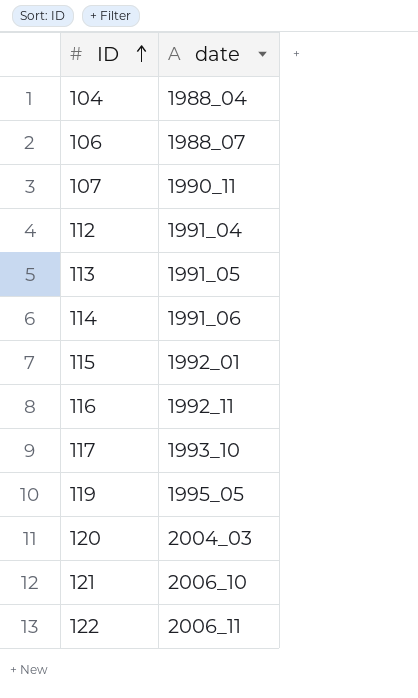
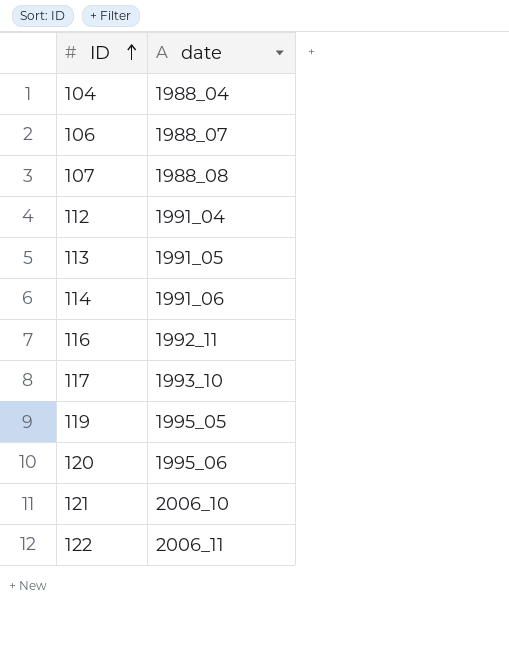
row 115: 1992_01 -> none
107 | date: 1990_11 -> 1988_08
120 | date: 2004_03 -> 1995_06

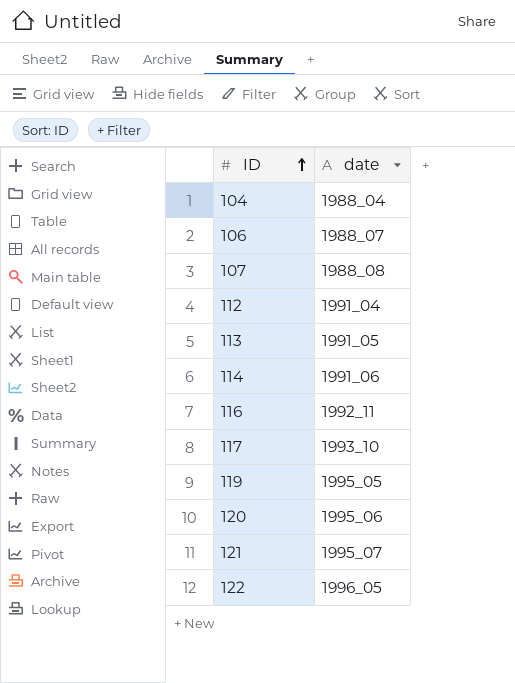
121 | date: 2006_10 -> 1995_07
122 | date: 2006_11 -> 1996_05

